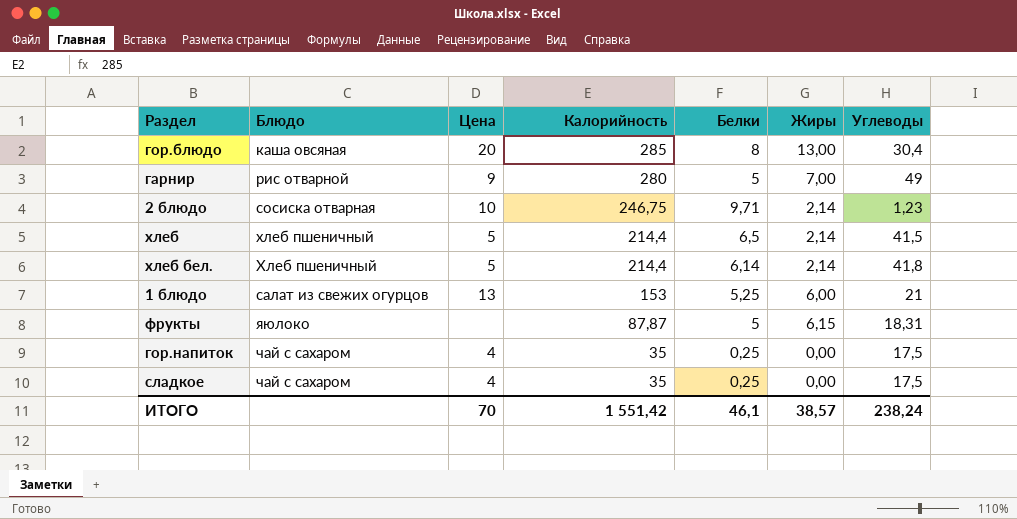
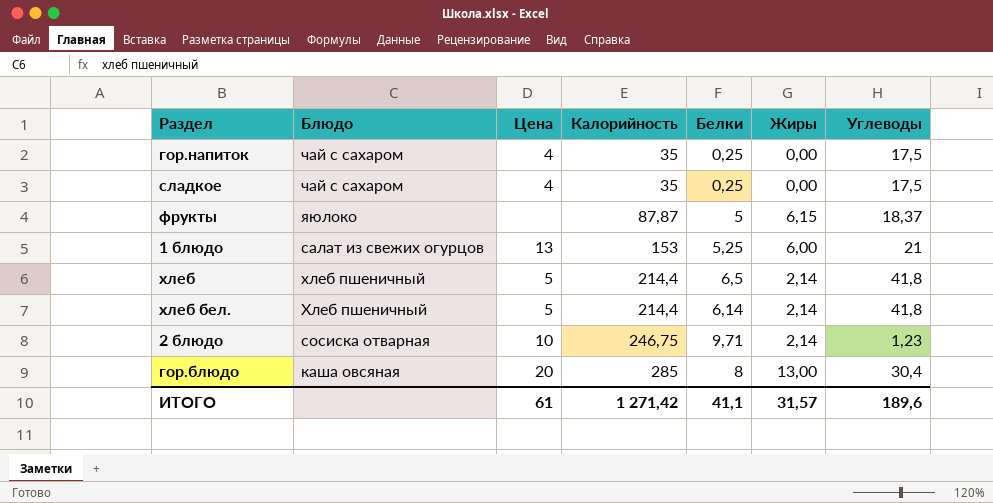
row order: Калорийность descending -> Калорийность ascending
row гарнир: рис отварной | 9 | 280 | 5 | 7,00 | 49 -> none
фрукты | Углеводы: 18,31 -> 18,37
хлеб | Углеводы: 41,5 -> 41,8
ИТОГО | Цена: 70 -> 61
ИТОГО | Калорийность: 1 551,42 -> 1 271,42
ИТОГО | Белки: 46,1 -> 41,1
ИТОГО | Жиры: 38,57 -> 31,57
ИТОГО | Углеводы: 238,24 -> 189,6

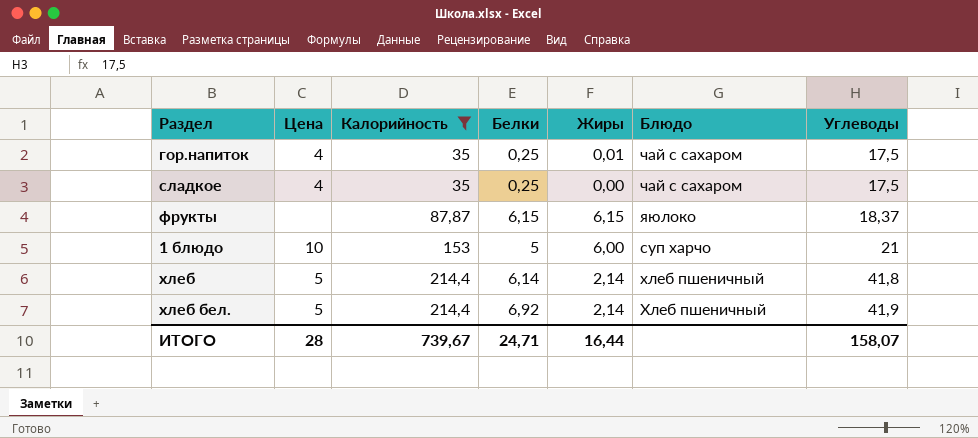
filter: none -> Калорийность <= 214,4
column Блюдо | position: 2 -> 6
гор.напиток | Жиры: 0,00 -> 0,01
фрукты | Белки: 5 -> 6,15
1 блюдо | Цена: 13 -> 10
1 блюдо | Белки: 5,25 -> 5
1 блюдо | Блюдо: салат из свежих огурцов -> суп харчо
хлеб | Белки: 6,5 -> 6,14
хлеб бел. | Белки: 6,14 -> 6,92
хлеб бел. | Углеводы: 41,8 -> 41,9
ИТОГО | Цена: 61 -> 28
ИТОГО | Калорийность: 1 271,42 -> 739,67
ИТОГО | Белки: 41,1 -> 24,71
ИТОГО | Жиры: 31,57 -> 16,44
ИТОГО | Углеводы: 189,6 -> 158,07

